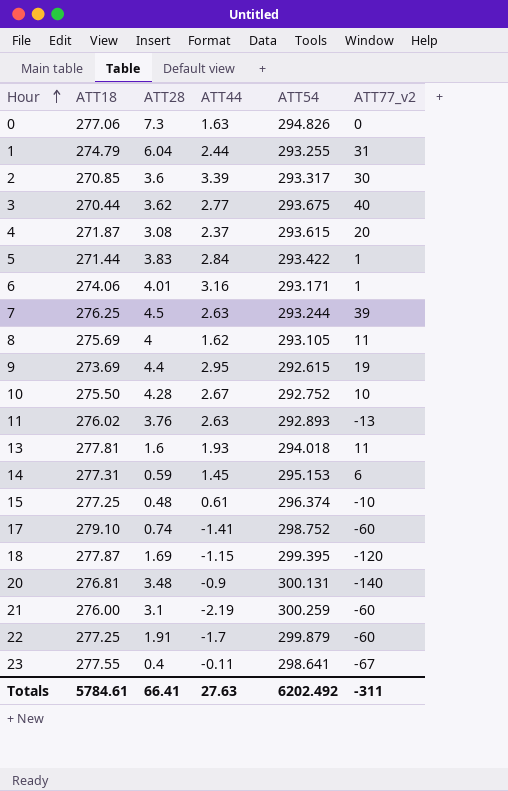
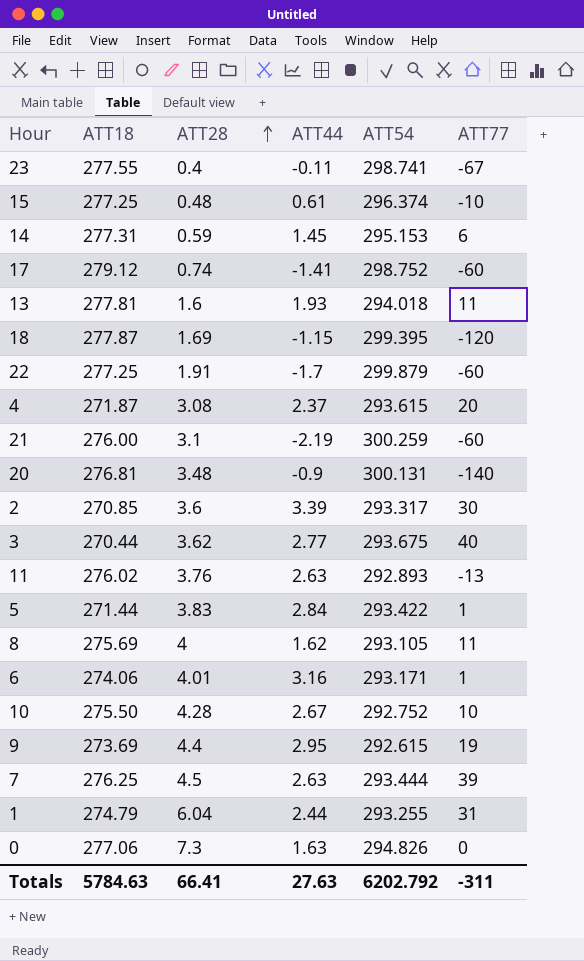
row order: Hour ascending -> ATT28 ascending
column name: ATT77_v2 -> ATT77
23 | ATT54: 298.641 -> 298.741
17 | ATT18: 279.10 -> 279.12
7 | ATT54: 293.244 -> 293.444
Totals | ATT18: 5784.61 -> 5784.63
Totals | ATT54: 6202.492 -> 6202.792

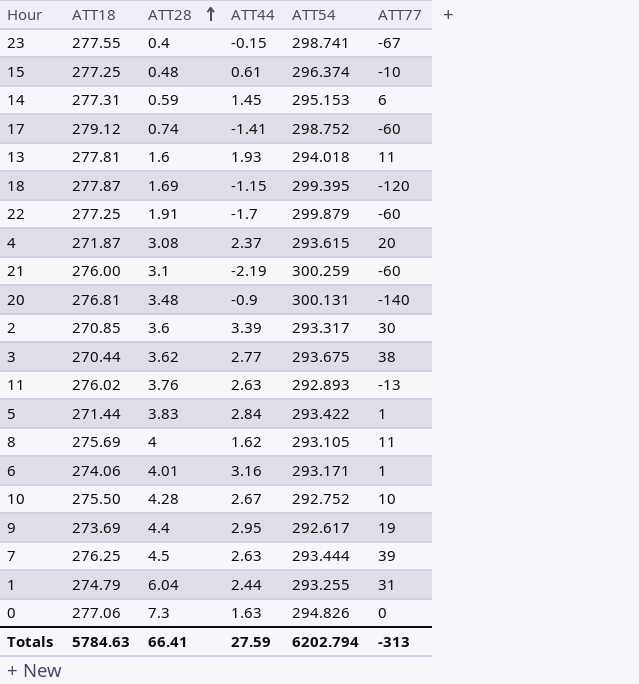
23 | ATT44: -0.11 -> -0.15
3 | ATT77: 40 -> 38
9 | ATT54: 292.615 -> 292.617
Totals | ATT44: 27.63 -> 27.59
Totals | ATT54: 6202.792 -> 6202.794
Totals | ATT77: -311 -> -313

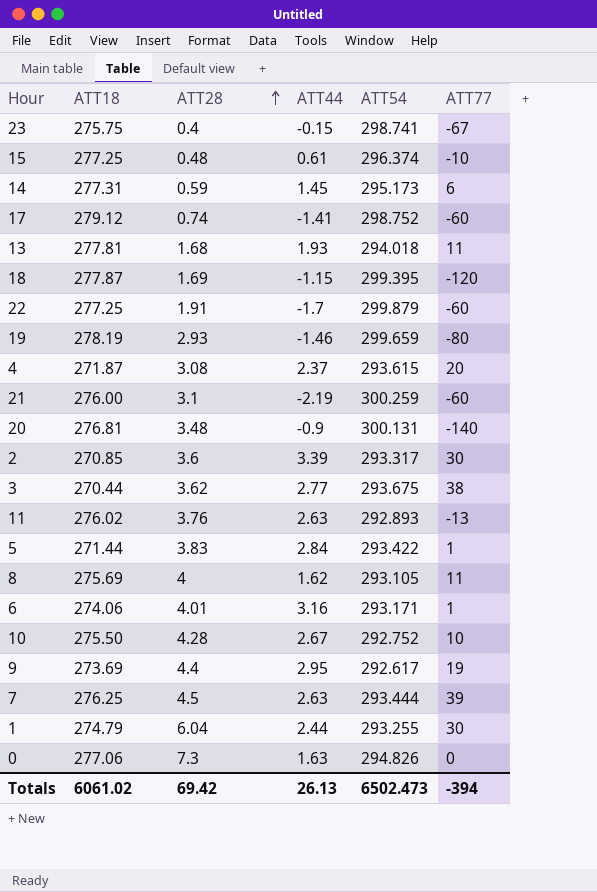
23 | ATT18: 277.55 -> 275.75
14 | ATT54: 295.153 -> 295.173
13 | ATT28: 1.6 -> 1.68
row 19: none -> 278.19 | 2.93 | -1.46 | 299.659 | -80
1 | ATT77: 31 -> 30
Totals | ATT18: 5784.63 -> 6061.02
Totals | ATT28: 66.41 -> 69.42
Totals | ATT44: 27.59 -> 26.13
Totals | ATT54: 6202.794 -> 6502.473
Totals | ATT77: -313 -> -394

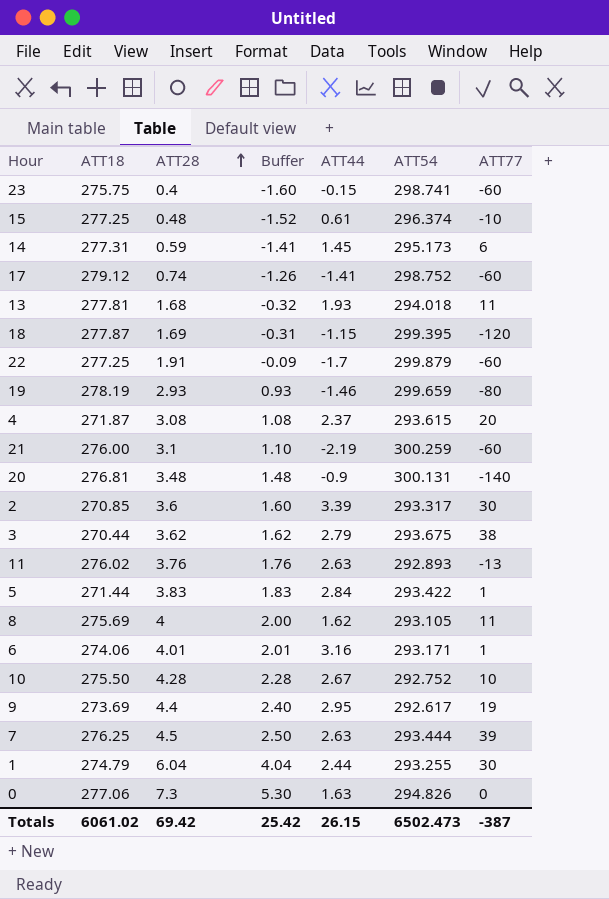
column Buffer | formula: none -> [ATT28] - 2
23 | ATT77: -67 -> -60
3 | ATT44: 2.77 -> 2.79
Totals | ATT44: 26.13 -> 26.15
Totals | ATT77: -394 -> -387

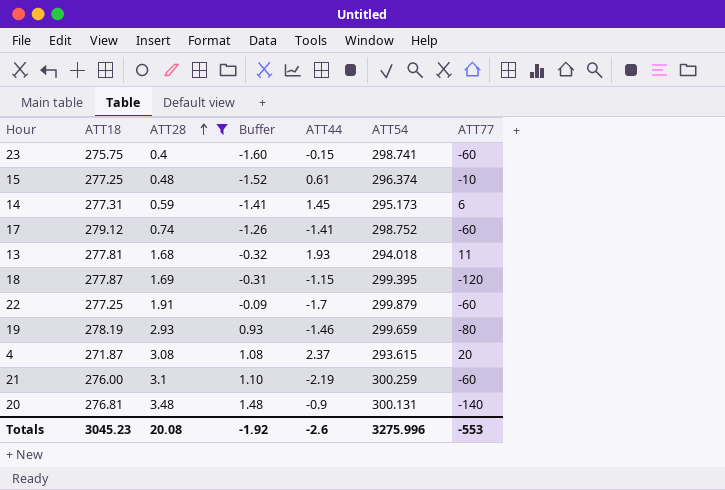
filter: none -> ATT28 <= 3.48
Totals | ATT18: 6061.02 -> 3045.23
Totals | ATT28: 69.42 -> 20.08
Totals | Buffer: 25.42 -> -1.92
Totals | ATT44: 26.15 -> -2.6
Totals | ATT54: 6502.473 -> 3275.996
Totals | ATT77: -387 -> -553

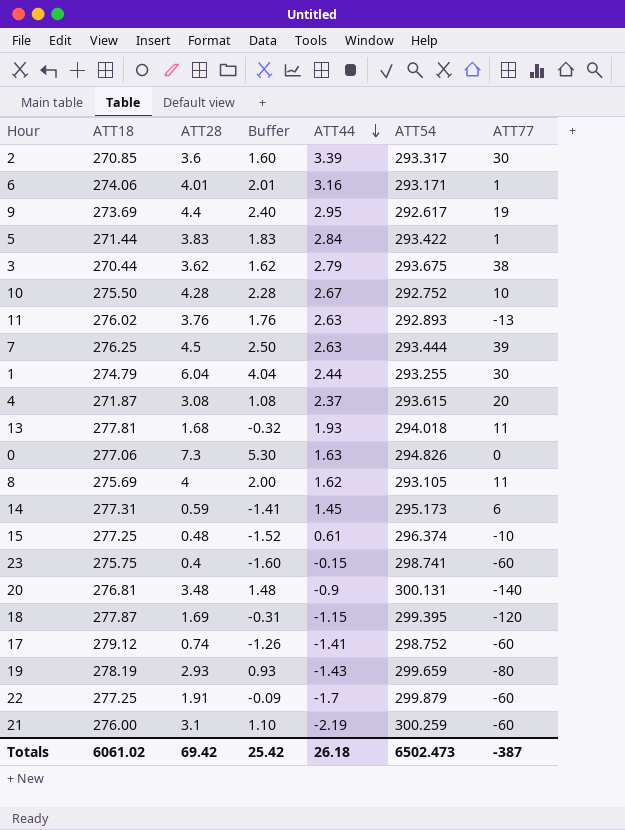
filter: ATT28 <= 3.48 -> none
row order: ATT28 ascending -> ATT44 descending
19 | ATT44: -1.46 -> -1.43
Totals | ATT18: 3045.23 -> 6061.02
Totals | ATT28: 20.08 -> 69.42
Totals | Buffer: -1.92 -> 25.42
Totals | ATT44: -2.6 -> 26.18
Totals | ATT54: 3275.996 -> 6502.473
Totals | ATT77: -553 -> -387

